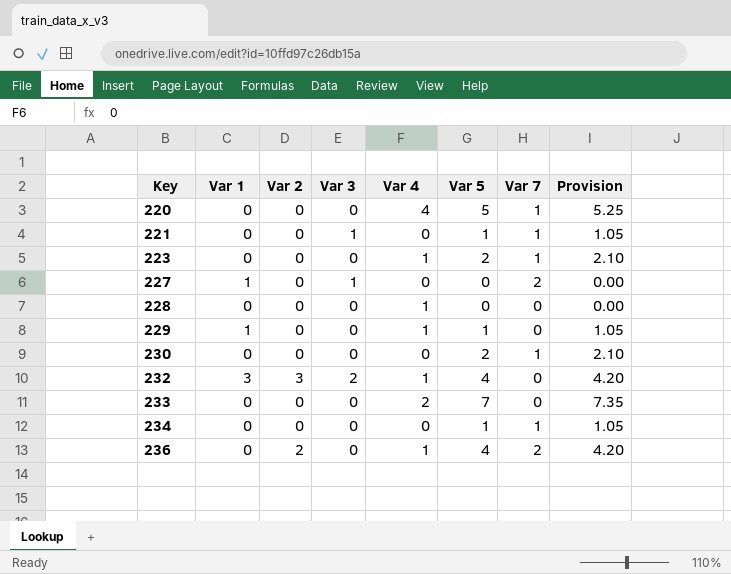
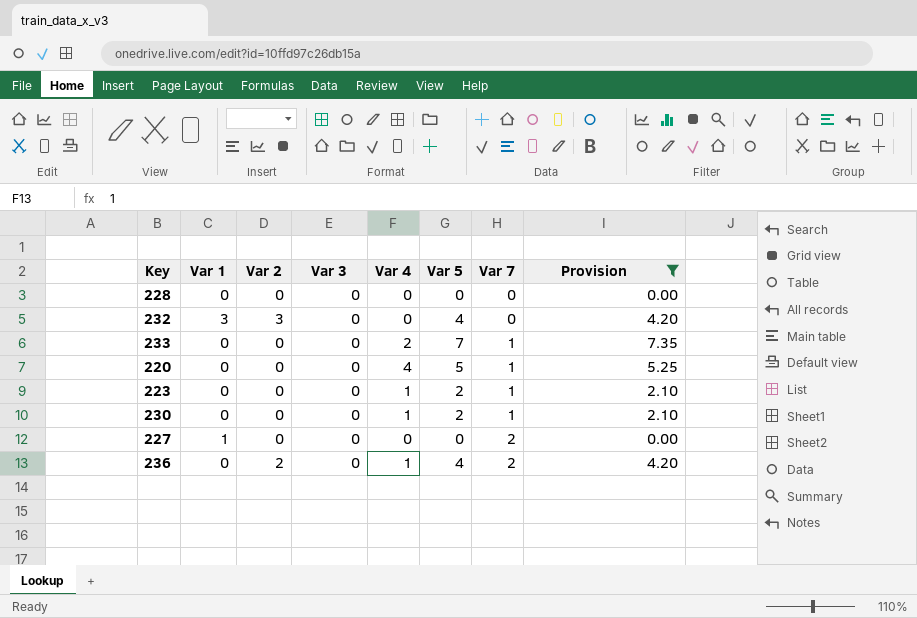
filter: none -> Provision != 1.05
row order: Key ascending -> Var 7 ascending
228 | Var 4: 1 -> 0
232 | Var 3: 2 -> 0
232 | Var 4: 1 -> 0
233 | Var 7: 0 -> 1
230 | Var 4: 0 -> 1
227 | Var 3: 1 -> 0

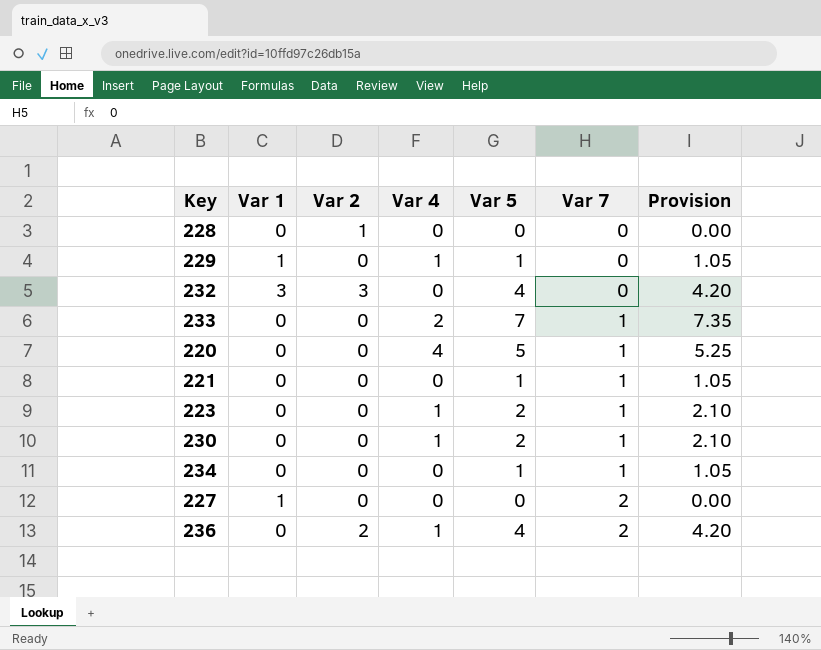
filter: Provision != 1.05 -> none
column Var 3 | position: 4 -> none
228 | Var 2: 0 -> 1

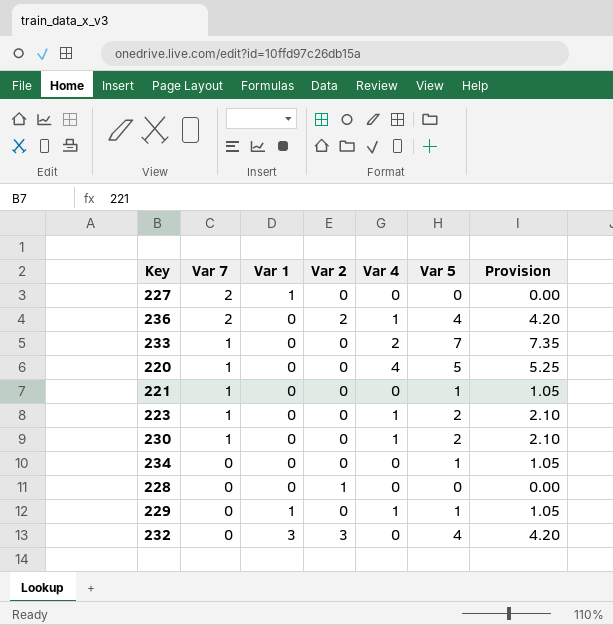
row order: Var 7 ascending -> Var 7 descending
column Var 7 | position: 6 -> 2
234 | Var 7: 1 -> 0

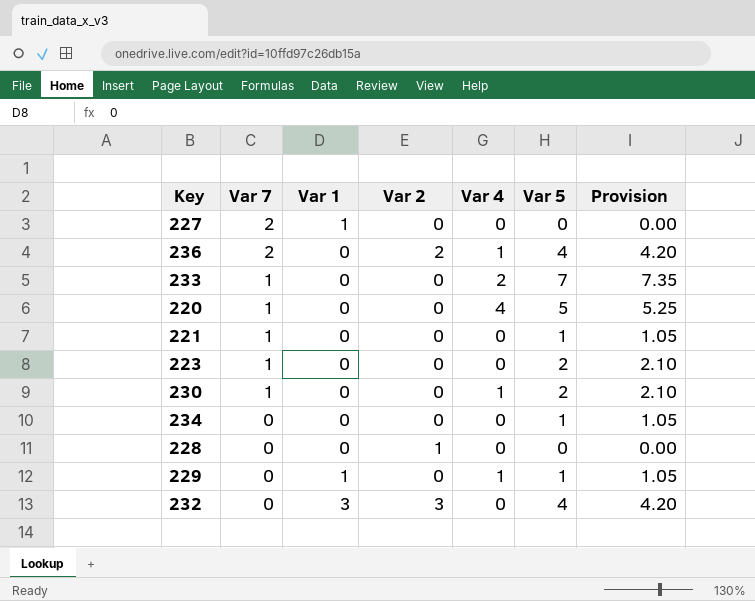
223 | Var 4: 1 -> 0

